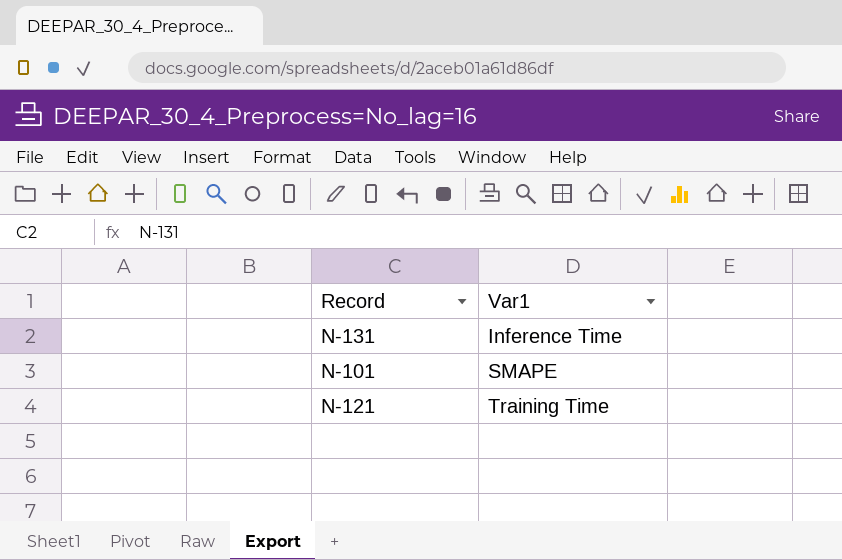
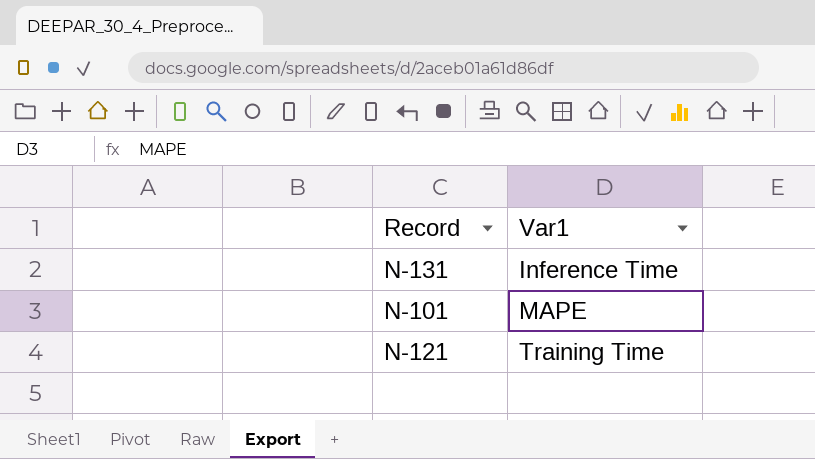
N-101 | Var1: SMAPE -> MAPE

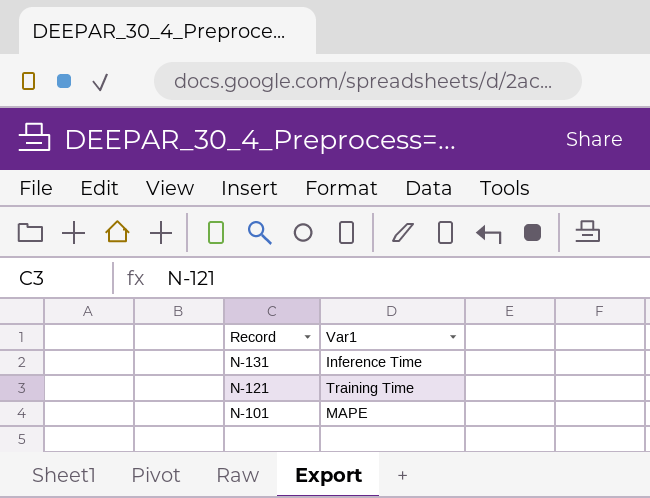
row order: Var1 ascending -> Record descending

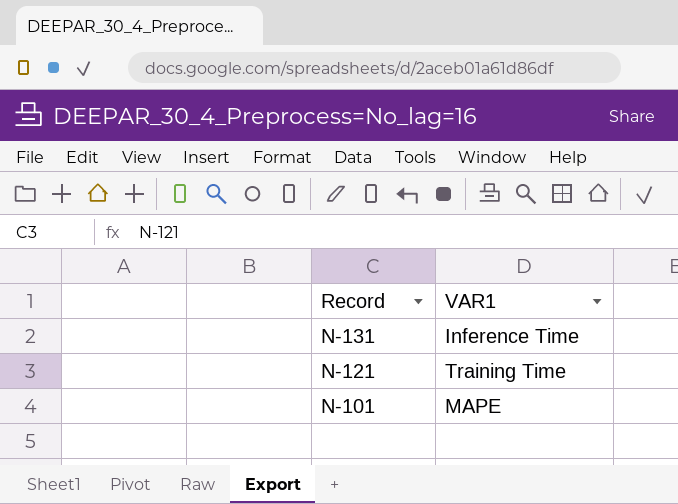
column name: Var1 -> VAR1

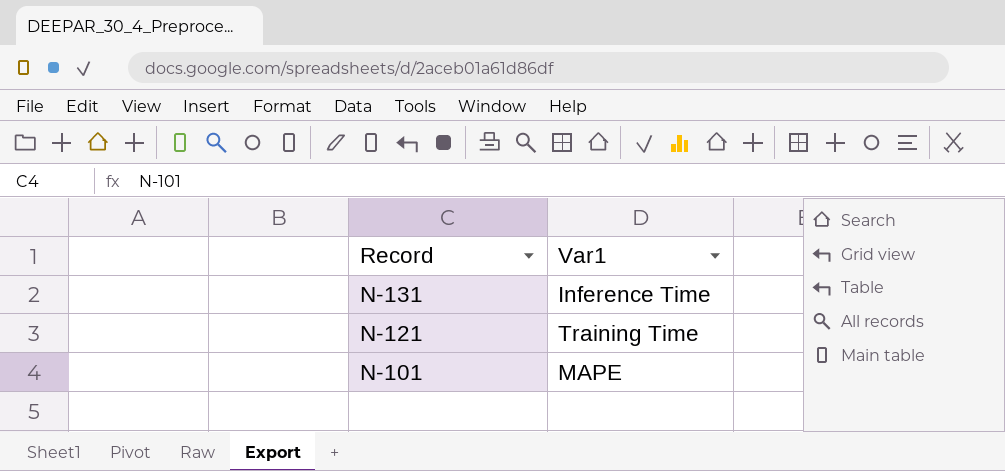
column name: VAR1 -> Var1

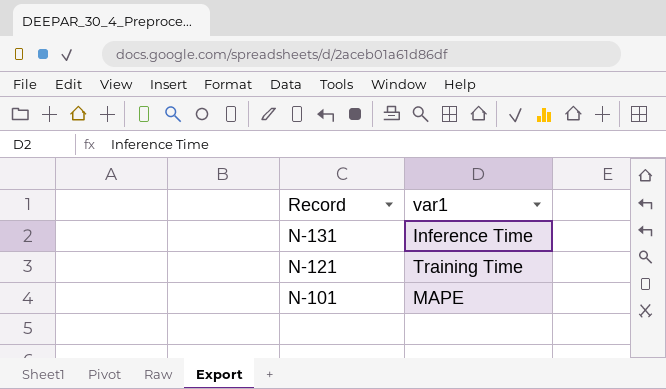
column name: Var1 -> var1

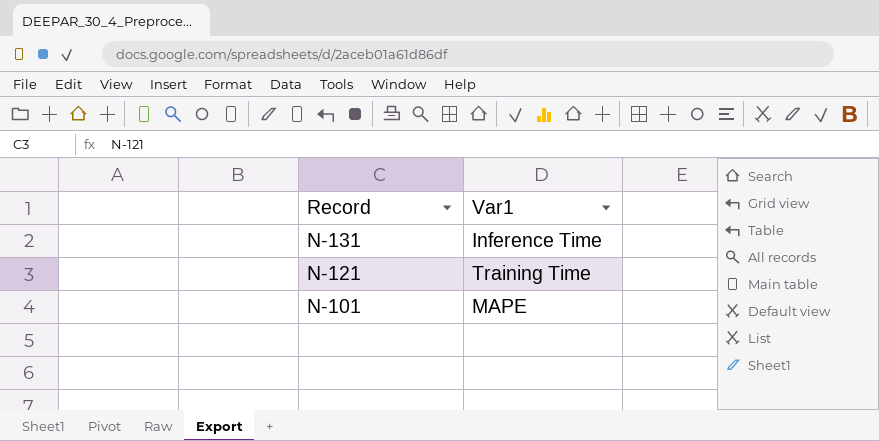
column name: var1 -> Var1

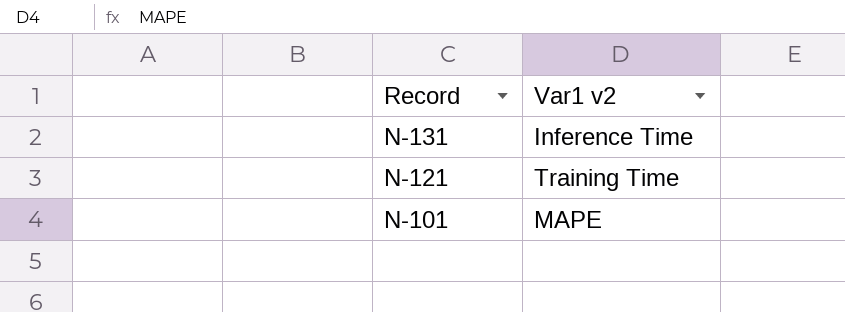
column name: Var1 -> Var1 v2

